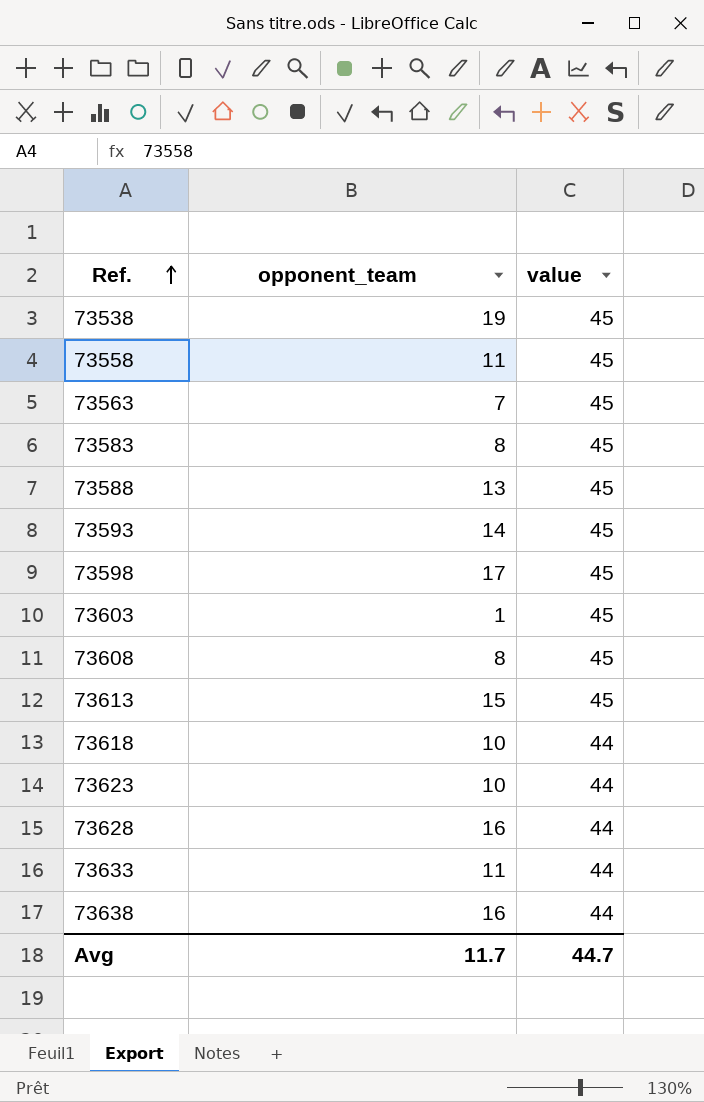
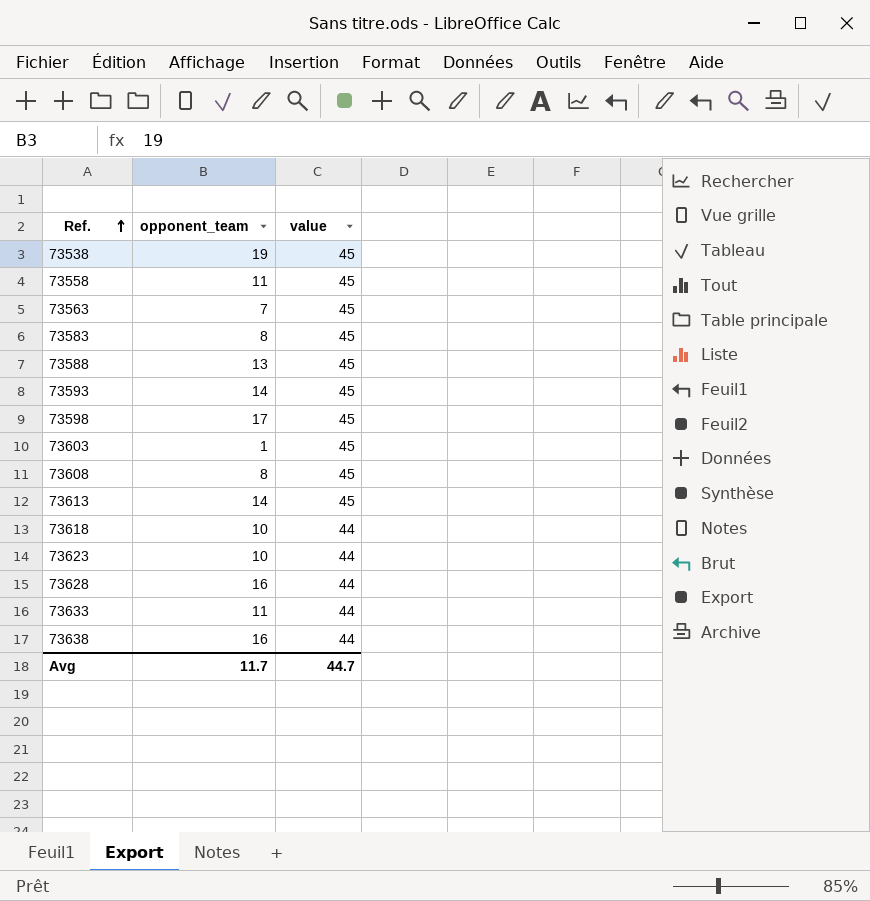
73613 | opponent_team: 15 -> 14

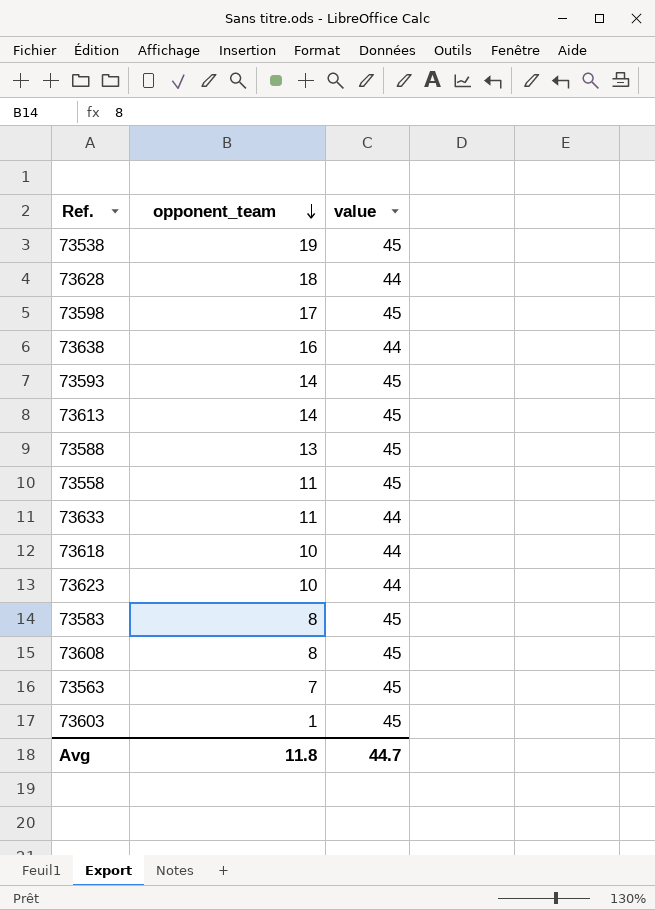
row order: Ref. ascending -> opponent_team descending
73628 | opponent_team: 16 -> 18
Avg | opponent_team: 11.7 -> 11.8

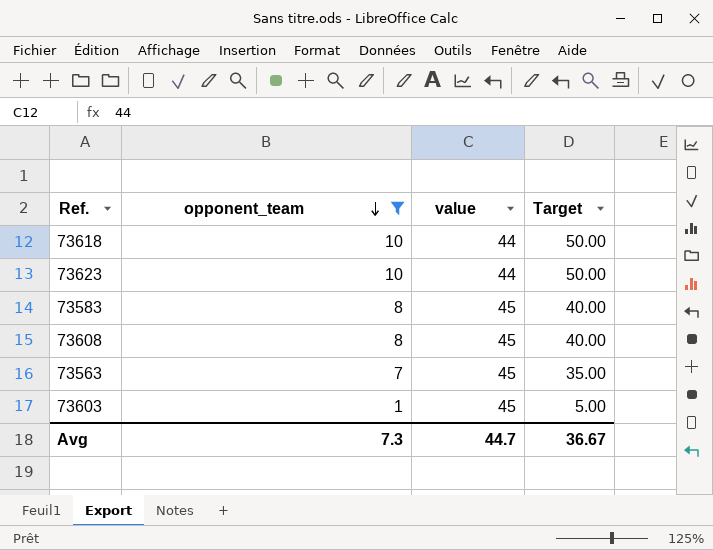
filter: none -> opponent_team <= 10
column Target | formula: none -> [opponent_team] * 5
Avg | opponent_team: 11.8 -> 7.3

